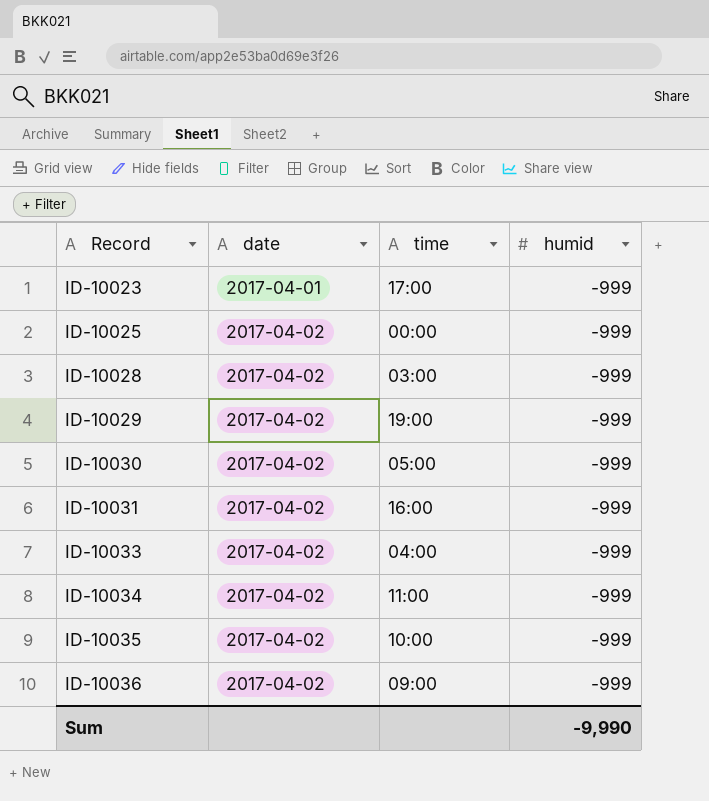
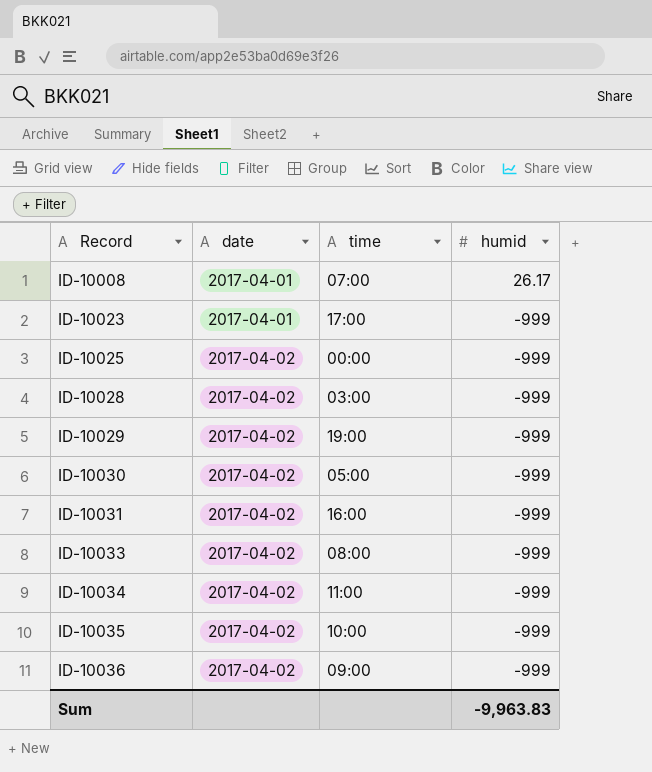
row ID-10008: none -> 2017-04-01 | 07:00 | 26.17
ID-10033 | time: 04:00 -> 08:00
Sum | humid: -9,990 -> -9,963.83

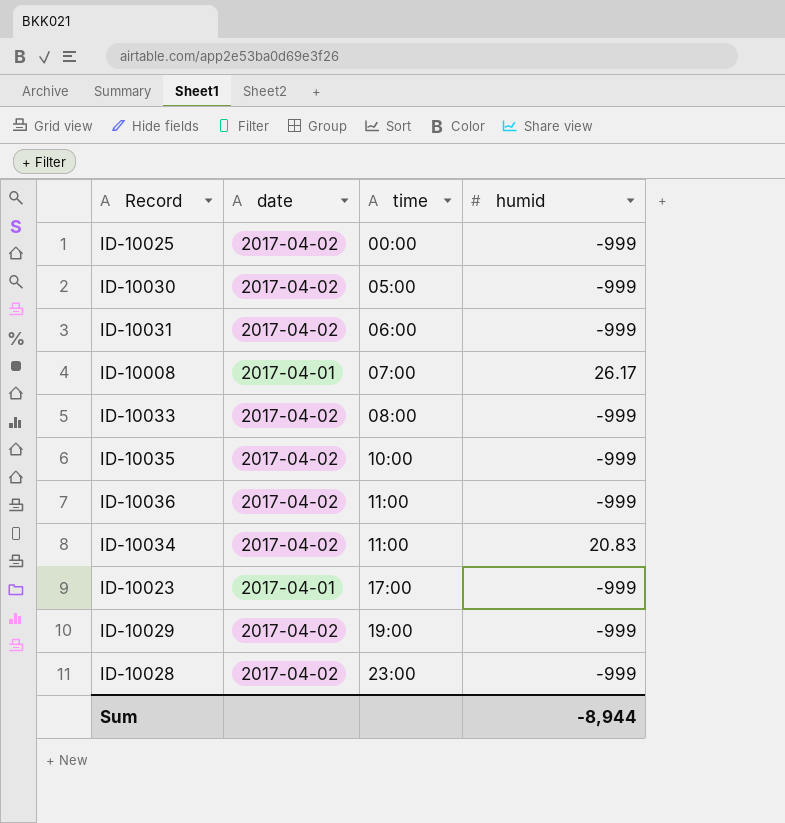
row order: Record ascending -> time ascending
ID-10031 | time: 16:00 -> 06:00
ID-10036 | time: 09:00 -> 11:00
ID-10034 | humid: -999 -> 20.83
ID-10028 | time: 03:00 -> 23:00
Sum | humid: -9,963.83 -> -8,944

